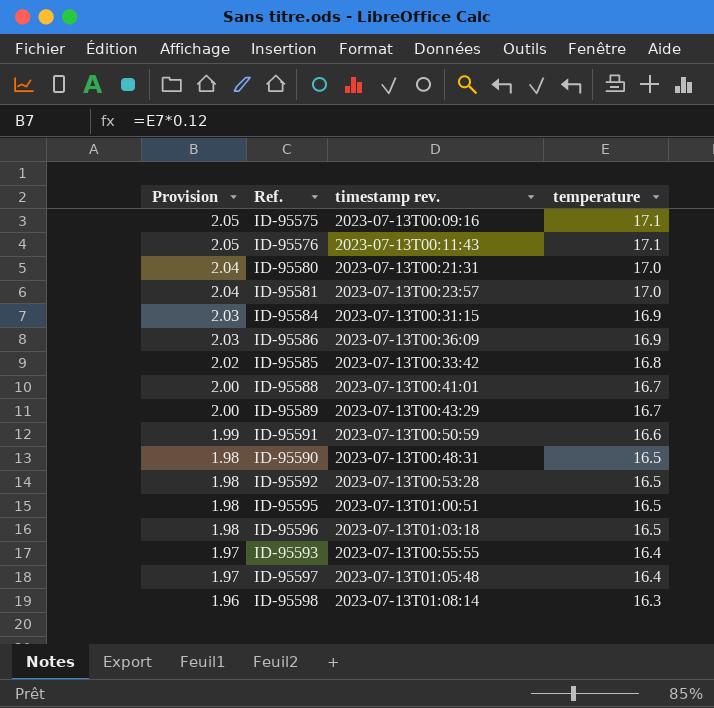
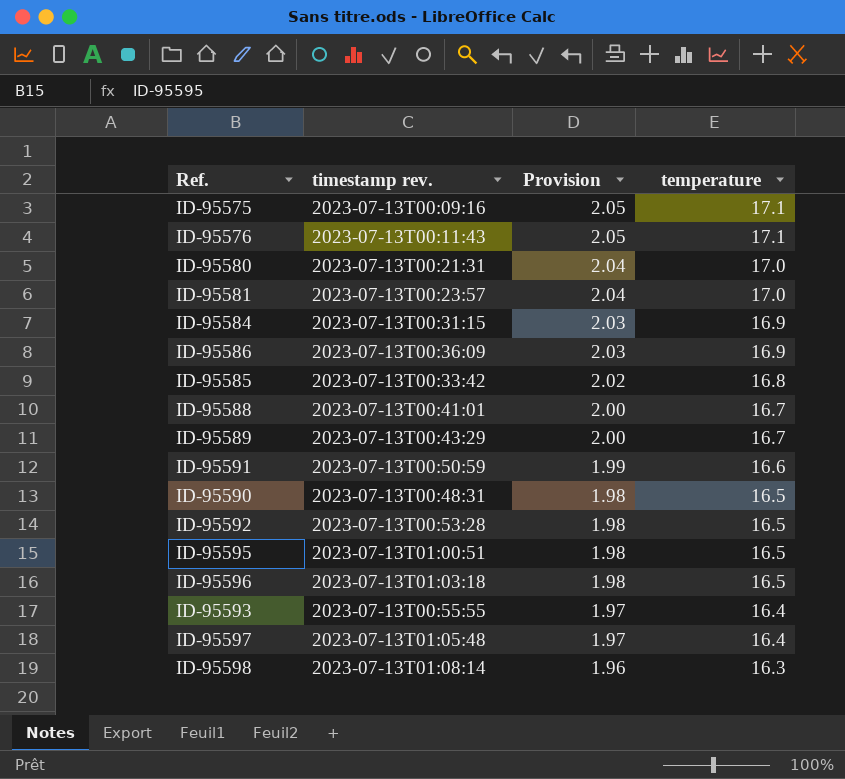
column Provision | position: 1 -> 3

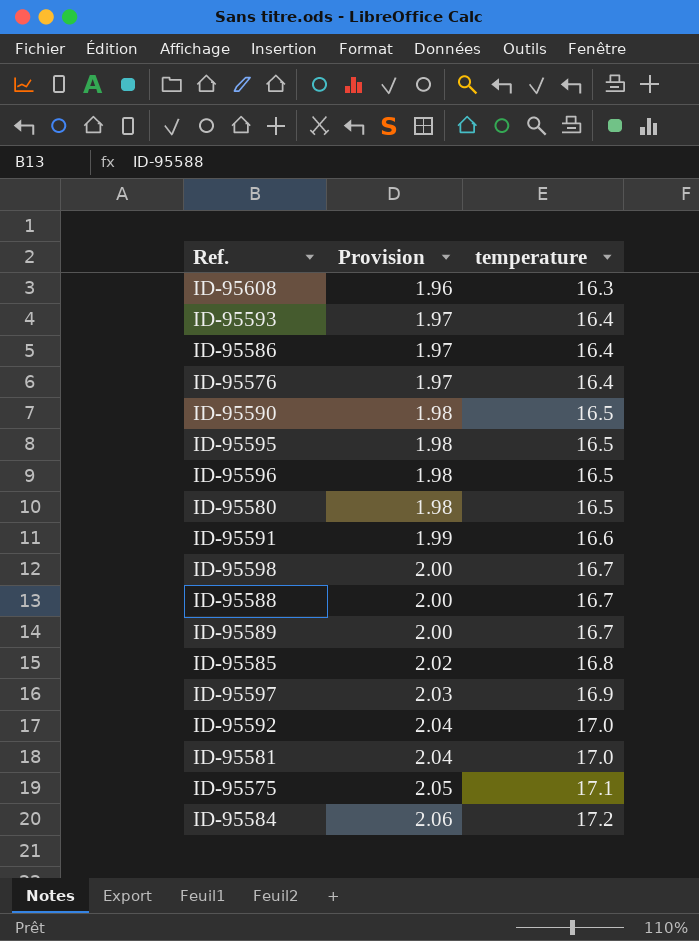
row order: Provision descending -> Provision ascending
column timestamp rev. | position: 2 -> none
row ID-95608: none -> 1.96 | 16.3
ID-95586 | Provision: 2.03 -> 1.97
ID-95586 | temperature: 16.9 -> 16.4
ID-95576 | Provision: 2.05 -> 1.97
ID-95576 | temperature: 17.1 -> 16.4
ID-95580 | Provision: 2.04 -> 1.98
ID-95580 | temperature: 17.0 -> 16.5
ID-95598 | Provision: 1.96 -> 2.00
ID-95598 | temperature: 16.3 -> 16.7
ID-95597 | Provision: 1.97 -> 2.03
ID-95597 | temperature: 16.4 -> 16.9
ID-95592 | Provision: 1.98 -> 2.04
ID-95592 | temperature: 16.5 -> 17.0
ID-95584 | Provision: 2.03 -> 2.06
ID-95584 | temperature: 16.9 -> 17.2

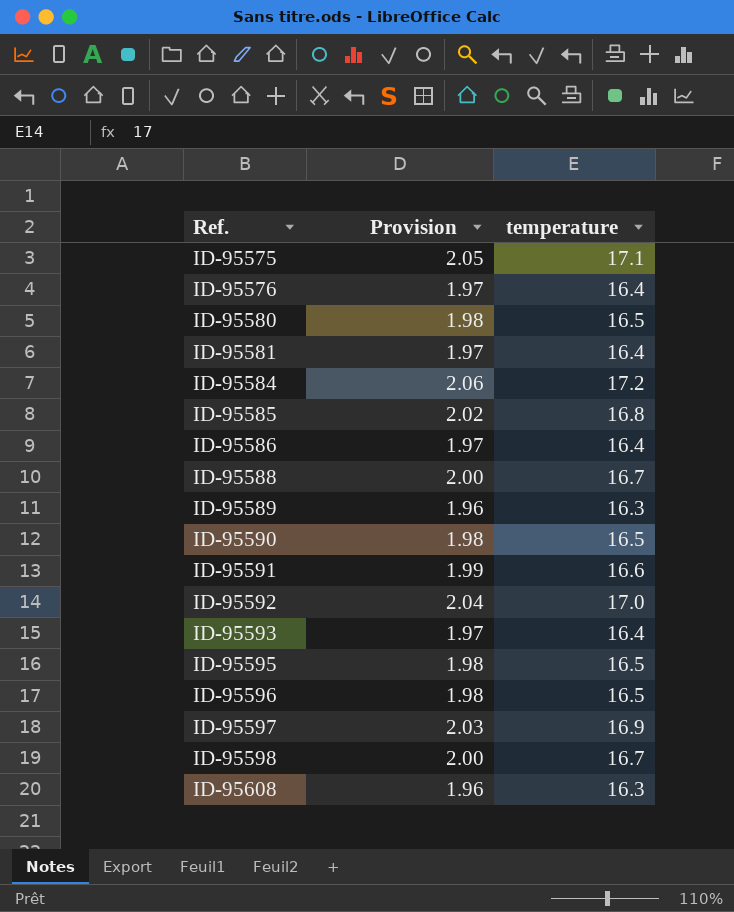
row order: Provision ascending -> Ref. ascending
ID-95581 | Provision: 2.04 -> 1.97
ID-95581 | temperature: 17.0 -> 16.4
ID-95589 | Provision: 2.00 -> 1.96
ID-95589 | temperature: 16.7 -> 16.3

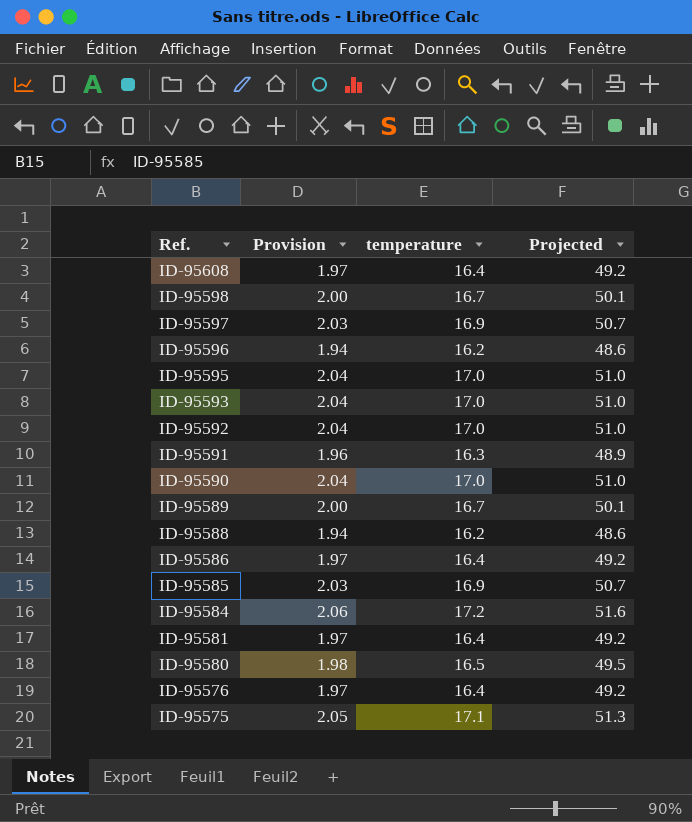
row order: Ref. ascending -> Ref. descending
column Projected | formula: none -> [temperature] * 3
ID-95608 | Provision: 1.96 -> 1.97
ID-95608 | temperature: 16.3 -> 16.4
ID-95596 | Provision: 1.98 -> 1.94
ID-95596 | temperature: 16.5 -> 16.2
ID-95595 | Provision: 1.98 -> 2.04
ID-95595 | temperature: 16.5 -> 17.0
ID-95593 | Provision: 1.97 -> 2.04
ID-95593 | temperature: 16.4 -> 17.0
ID-95591 | Provision: 1.99 -> 1.96
ID-95591 | temperature: 16.6 -> 16.3
ID-95590 | Provision: 1.98 -> 2.04
ID-95590 | temperature: 16.5 -> 17.0
ID-95589 | Provision: 1.96 -> 2.00
ID-95589 | temperature: 16.3 -> 16.7
ID-95588 | Provision: 2.00 -> 1.94
ID-95588 | temperature: 16.7 -> 16.2
ID-95585 | Provision: 2.02 -> 2.03
ID-95585 | temperature: 16.8 -> 16.9

